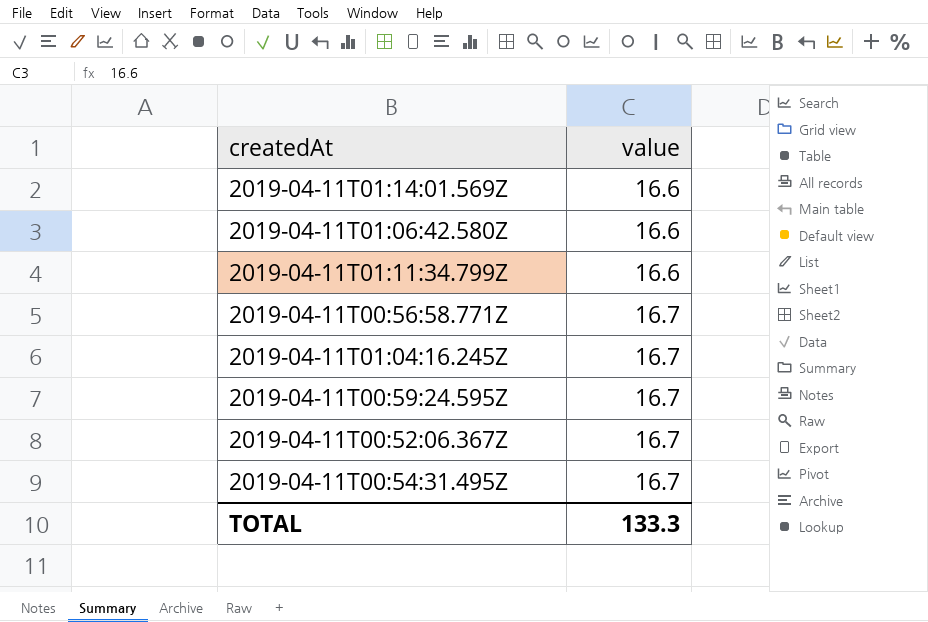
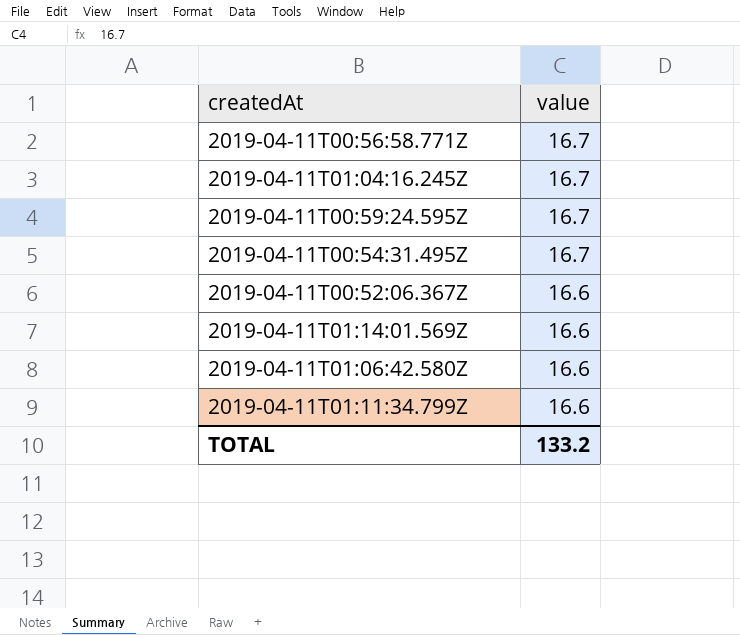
row order: value ascending -> value descending
2019-04-11T00:52:06.367Z | value: 16.7 -> 16.6
TOTAL | value: 133.3 -> 133.2

